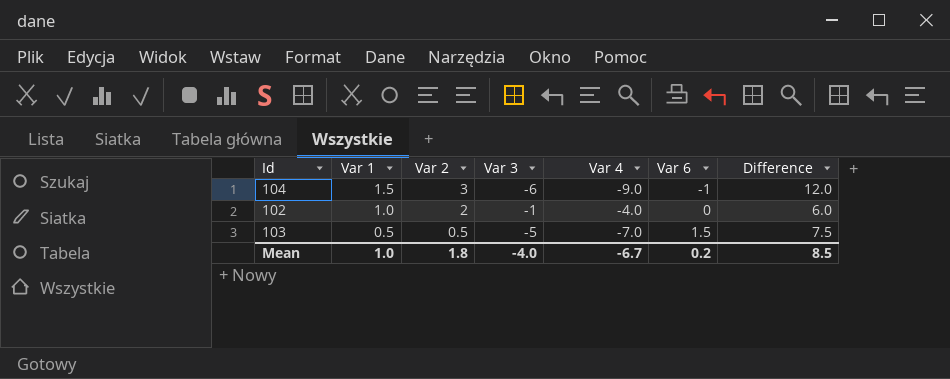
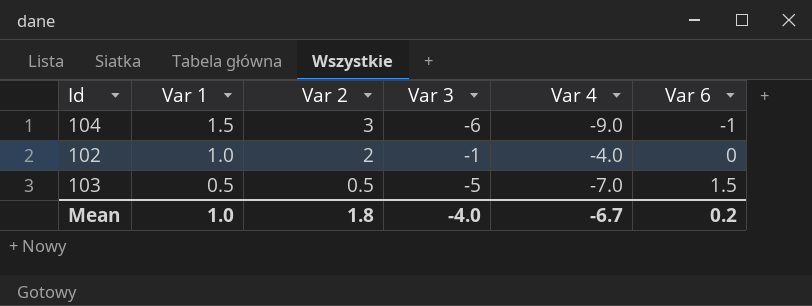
column Difference | formula: [Var 2] - [Var 4] -> none

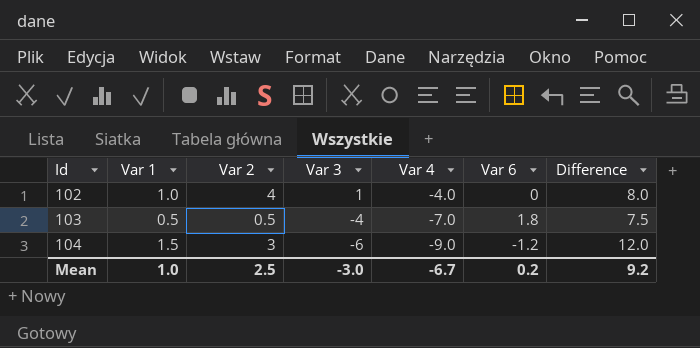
row order: Var 1 descending -> Id ascending
column Difference | formula: none -> [Var 2] - [Var 4]
102 | Var 2: 2 -> 4
102 | Var 3: -1 -> 1
103 | Var 3: -5 -> -4
103 | Var 6: 1.5 -> 1.8
104 | Var 6: -1 -> -1.2
Mean | Var 2: 1.8 -> 2.5
Mean | Var 3: -4.0 -> -3.0

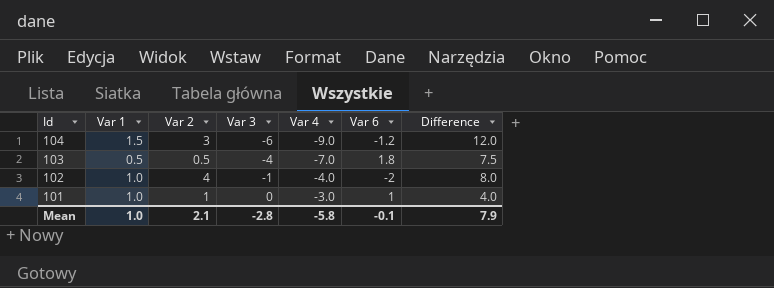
row order: Id ascending -> Id descending
102 | Var 3: 1 -> -1
102 | Var 6: 0 -> -2
row 101: none -> 1.0 | 1 | 0 | -3.0 | 1 | 4.0
Mean | Var 2: 2.5 -> 2.1
Mean | Var 3: -3.0 -> -2.8
Mean | Var 4: -6.7 -> -5.8
Mean | Var 6: 0.2 -> -0.1
Mean | Difference: 9.2 -> 7.9

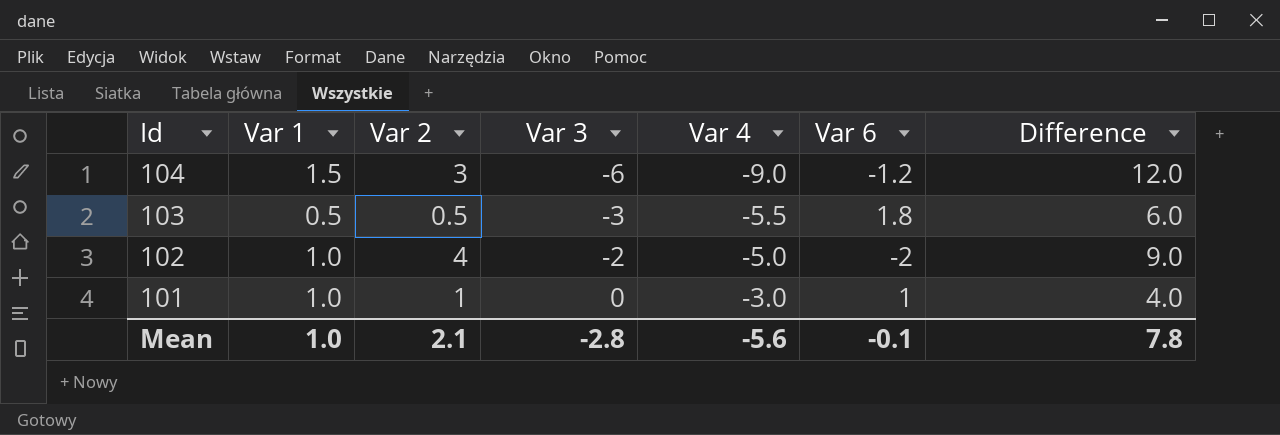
103 | Var 3: -4 -> -3
103 | Var 4: -7.0 -> -5.5
103 | Difference: 7.5 -> 6.0
102 | Var 3: -1 -> -2
102 | Var 4: -4.0 -> -5.0
102 | Difference: 8.0 -> 9.0
Mean | Var 4: -5.8 -> -5.6
Mean | Difference: 7.9 -> 7.8

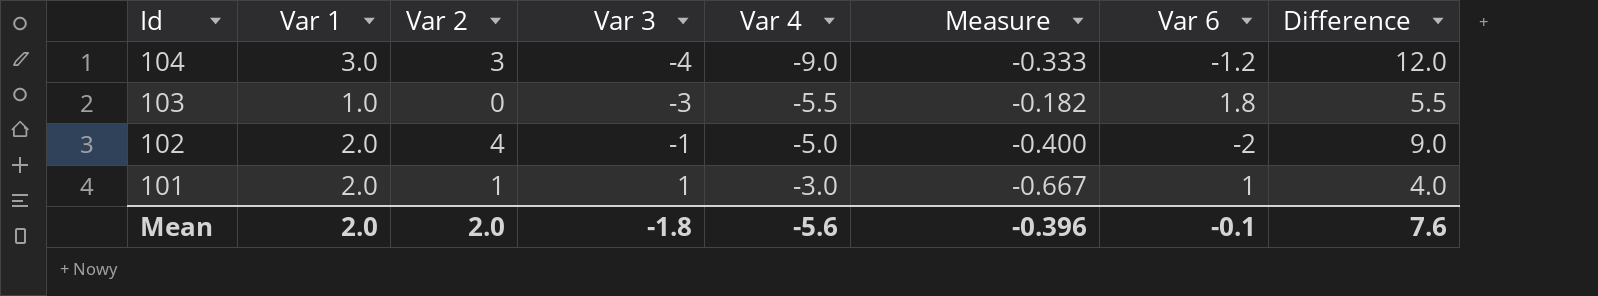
column Measure | formula: none -> [Var 1] / [Var 4]
104 | Var 1: 1.5 -> 3.0
104 | Var 3: -6 -> -4
103 | Var 1: 0.5 -> 1.0
103 | Var 2: 0.5 -> 0
103 | Difference: 6.0 -> 5.5
102 | Var 1: 1.0 -> 2.0
102 | Var 3: -2 -> -1
101 | Var 1: 1.0 -> 2.0
101 | Var 3: 0 -> 1
Mean | Var 1: 1.0 -> 2.0
Mean | Var 2: 2.1 -> 2.0
Mean | Var 3: -2.8 -> -1.8
Mean | Difference: 7.8 -> 7.6

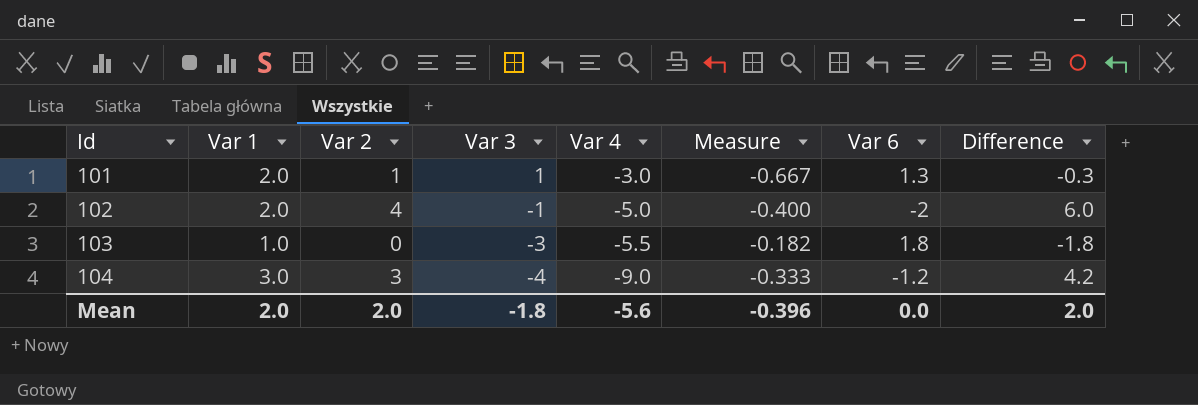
row order: Id descending -> Id ascending
column Difference | formula: [Var 2] - [Var 4] -> [Var 2] - [Var 6]
101 | Var 6: 1 -> 1.3
Mean | Var 6: -0.1 -> 0.0
Mean | Difference: 7.6 -> 2.0

